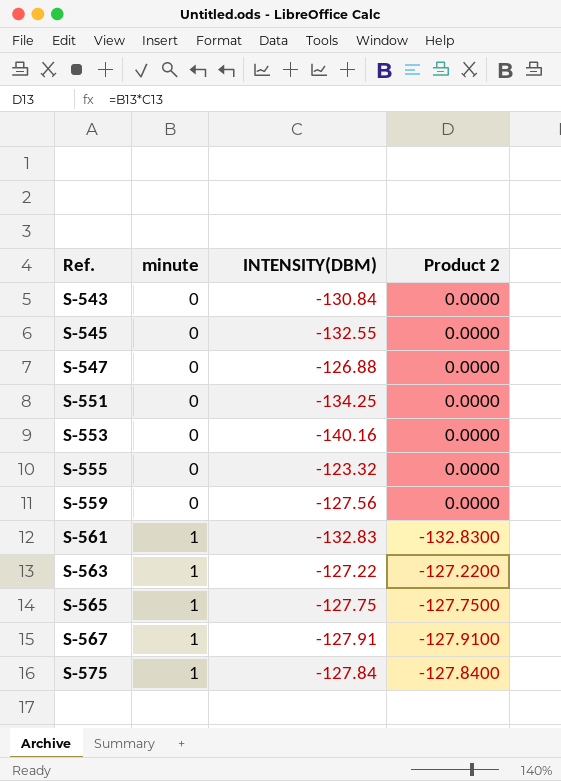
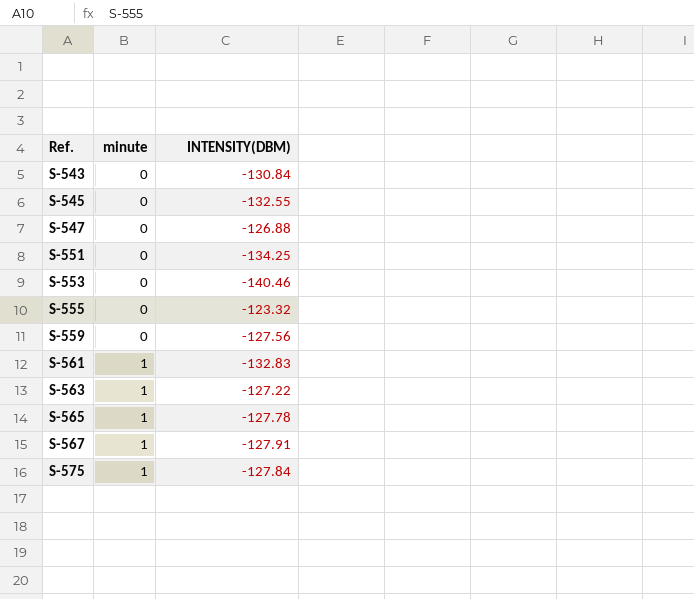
column Product 2 | formula: [minute] * [INTENSITY(DBM)] -> none
S-553 | INTENSITY(DBM): -140.16 -> -140.46
S-565 | INTENSITY(DBM): -127.75 -> -127.78

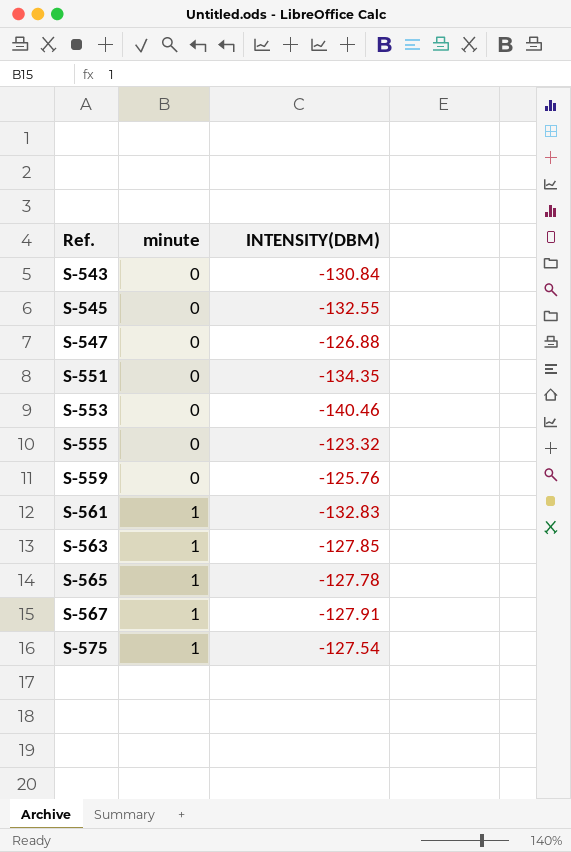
S-551 | INTENSITY(DBM): -134.25 -> -134.35
S-559 | INTENSITY(DBM): -127.56 -> -125.76
S-563 | INTENSITY(DBM): -127.22 -> -127.85
S-575 | INTENSITY(DBM): -127.84 -> -127.54

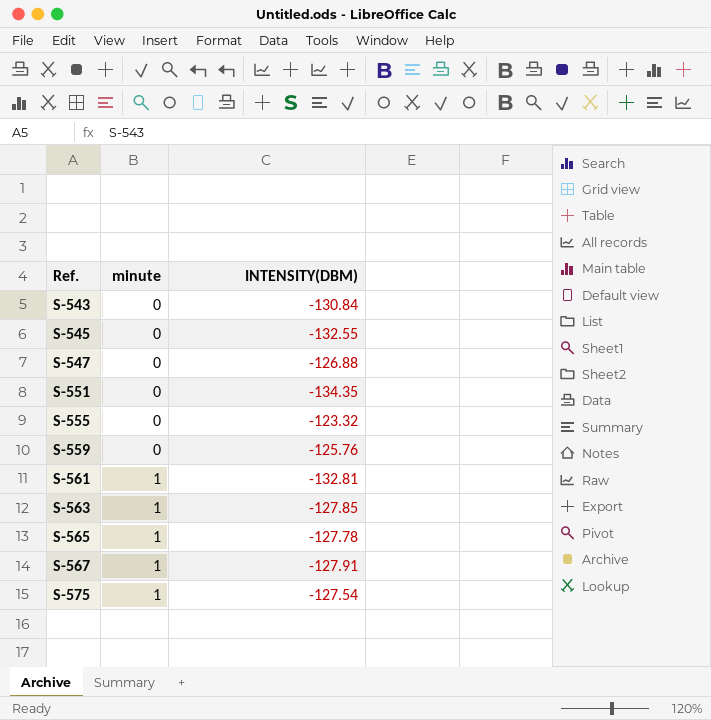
row S-553: 0 | -140.46 -> none
S-561 | INTENSITY(DBM): -132.83 -> -132.81

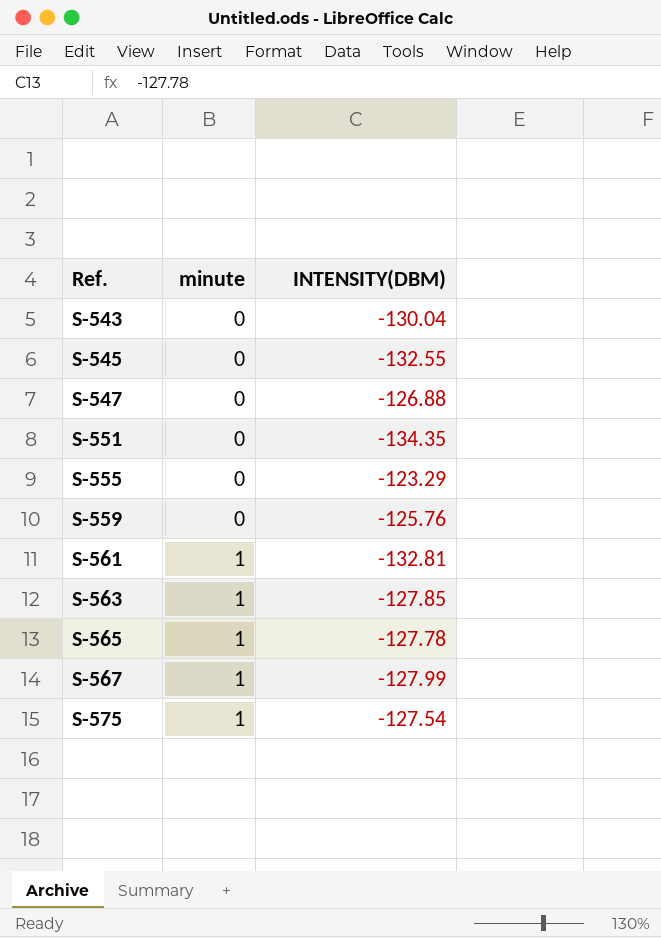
S-543 | INTENSITY(DBM): -130.84 -> -130.04
S-555 | INTENSITY(DBM): -123.32 -> -123.29
S-567 | INTENSITY(DBM): -127.91 -> -127.99

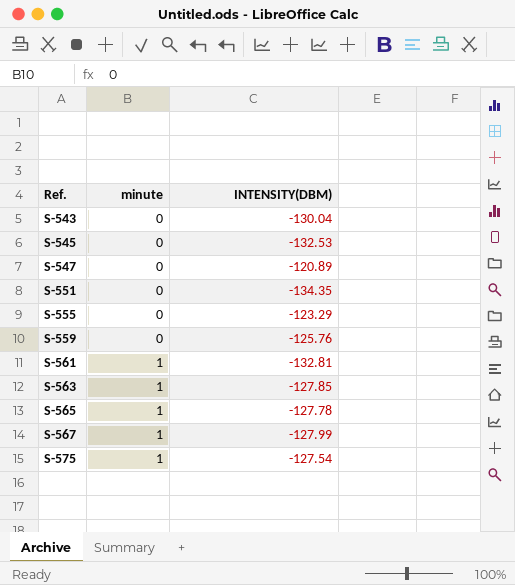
S-545 | INTENSITY(DBM): -132.55 -> -132.53
S-547 | INTENSITY(DBM): -126.88 -> -120.89

